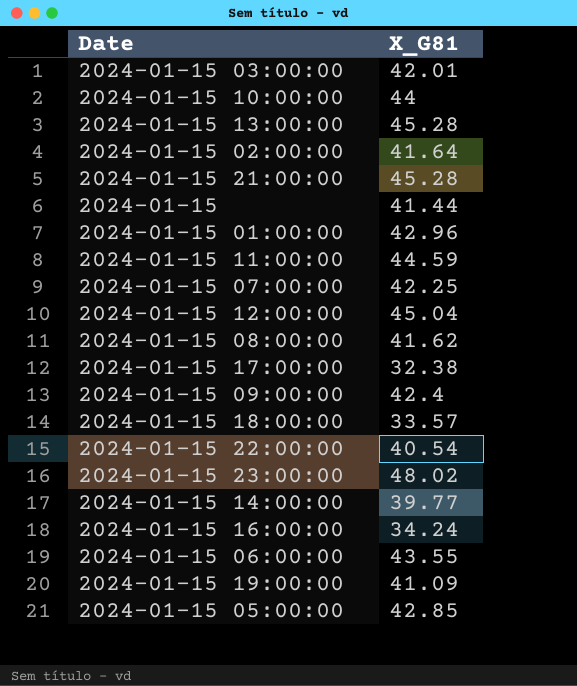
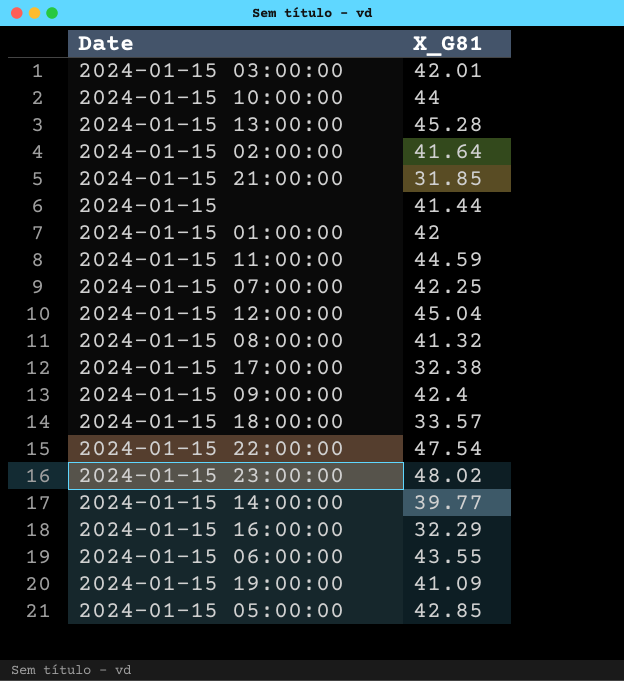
2024-01-15 21:00:00 | X_G81: 45.28 -> 31.85
2024-01-15 01:00:00 | X_G81: 42.96 -> 42
2024-01-15 08:00:00 | X_G81: 41.62 -> 41.32
2024-01-15 22:00:00 | X_G81: 40.54 -> 47.54
2024-01-15 16:00:00 | X_G81: 34.24 -> 32.29

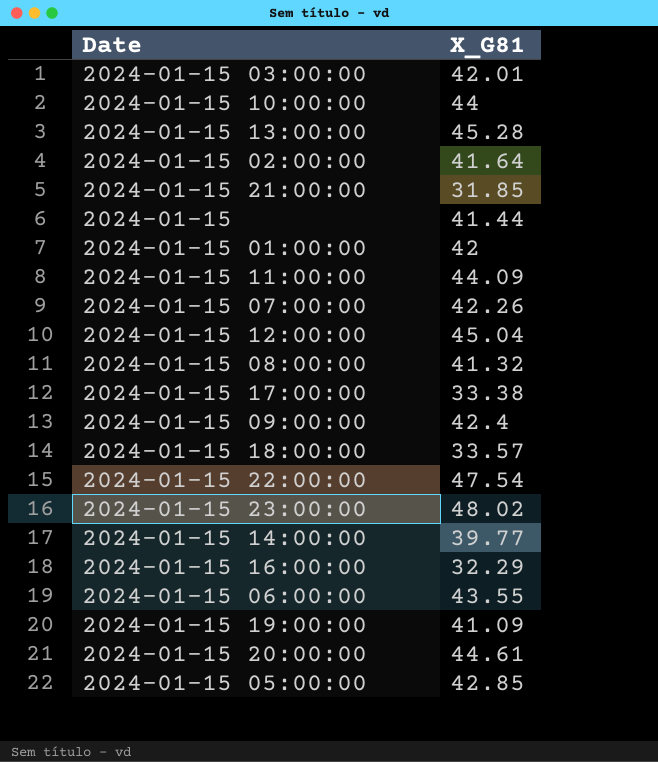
2024-01-15 11:00:00 | X_G81: 44.59 -> 44.09
2024-01-15 07:00:00 | X_G81: 42.25 -> 42.26
2024-01-15 17:00:00 | X_G81: 32.38 -> 33.38
row 2024-01-15 20:00:00: none -> 44.61

